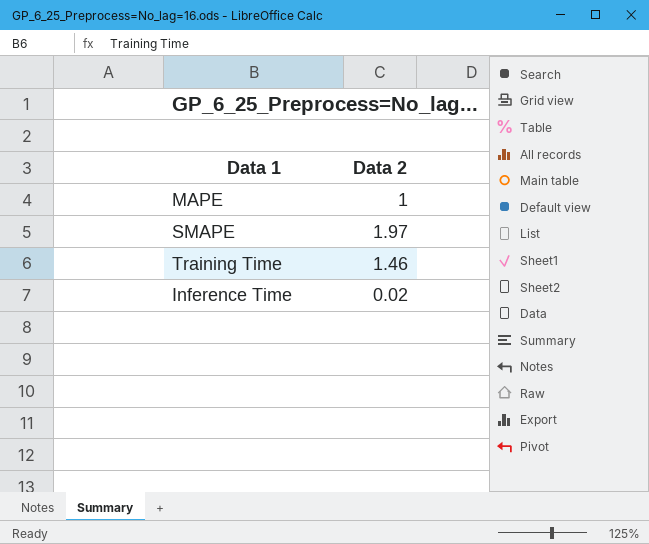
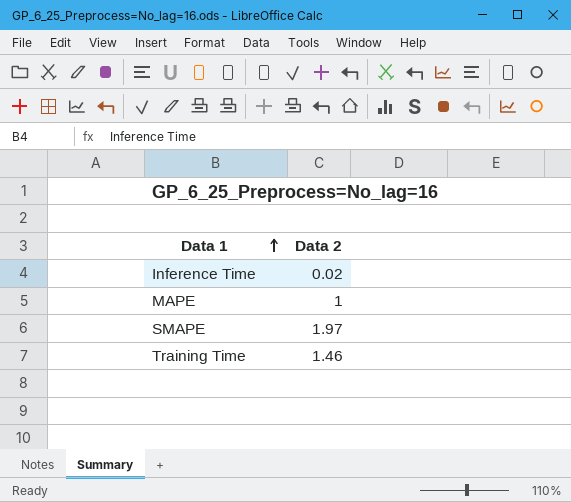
row order: none -> Data 1 ascending

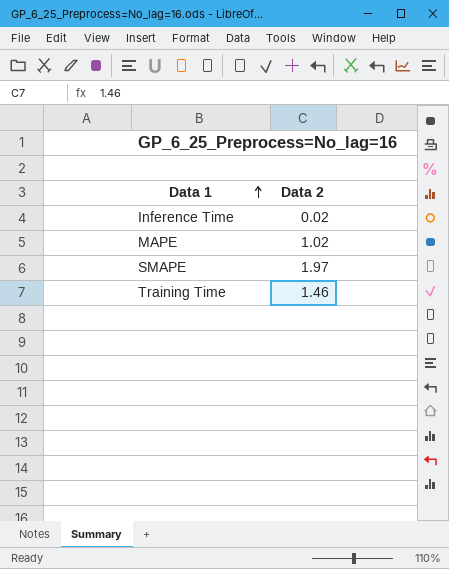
MAPE | Data 2: 1 -> 1.02

